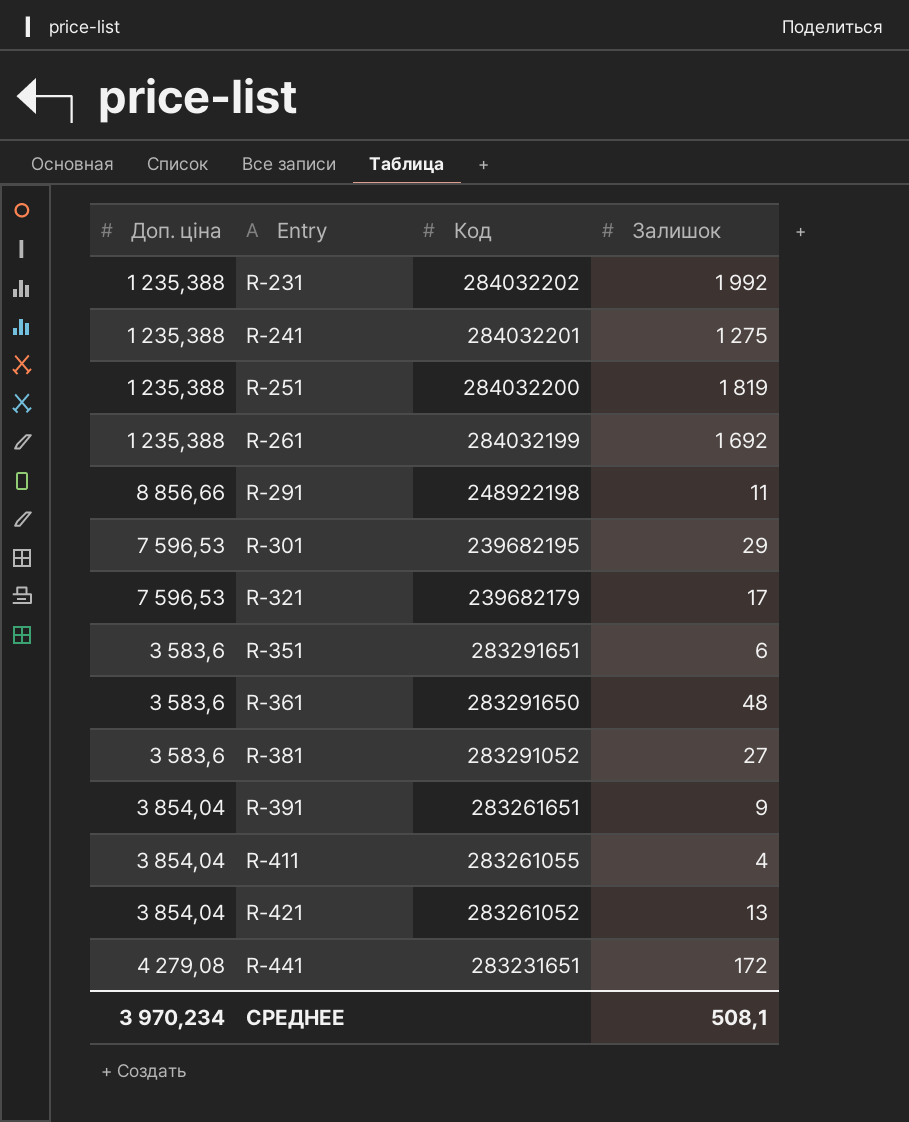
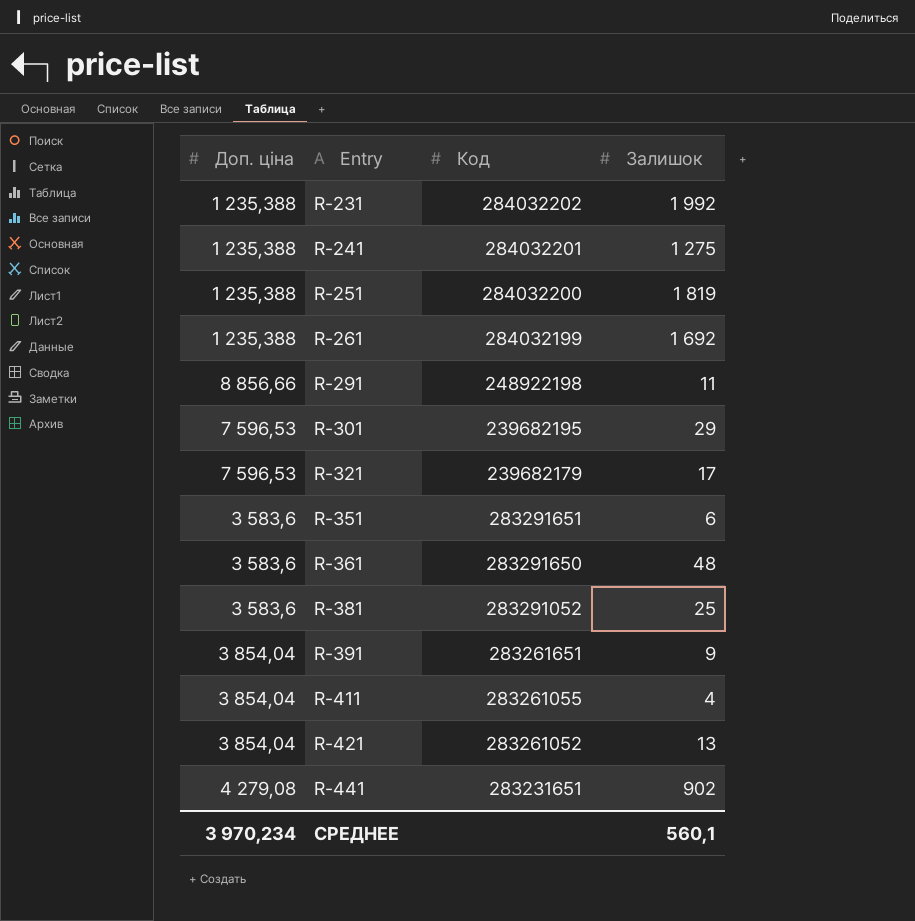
R-381 | Залишок: 27 -> 25
R-441 | Залишок: 172 -> 902
СРЕДНЕЕ | Залишок: 508,1 -> 560,1

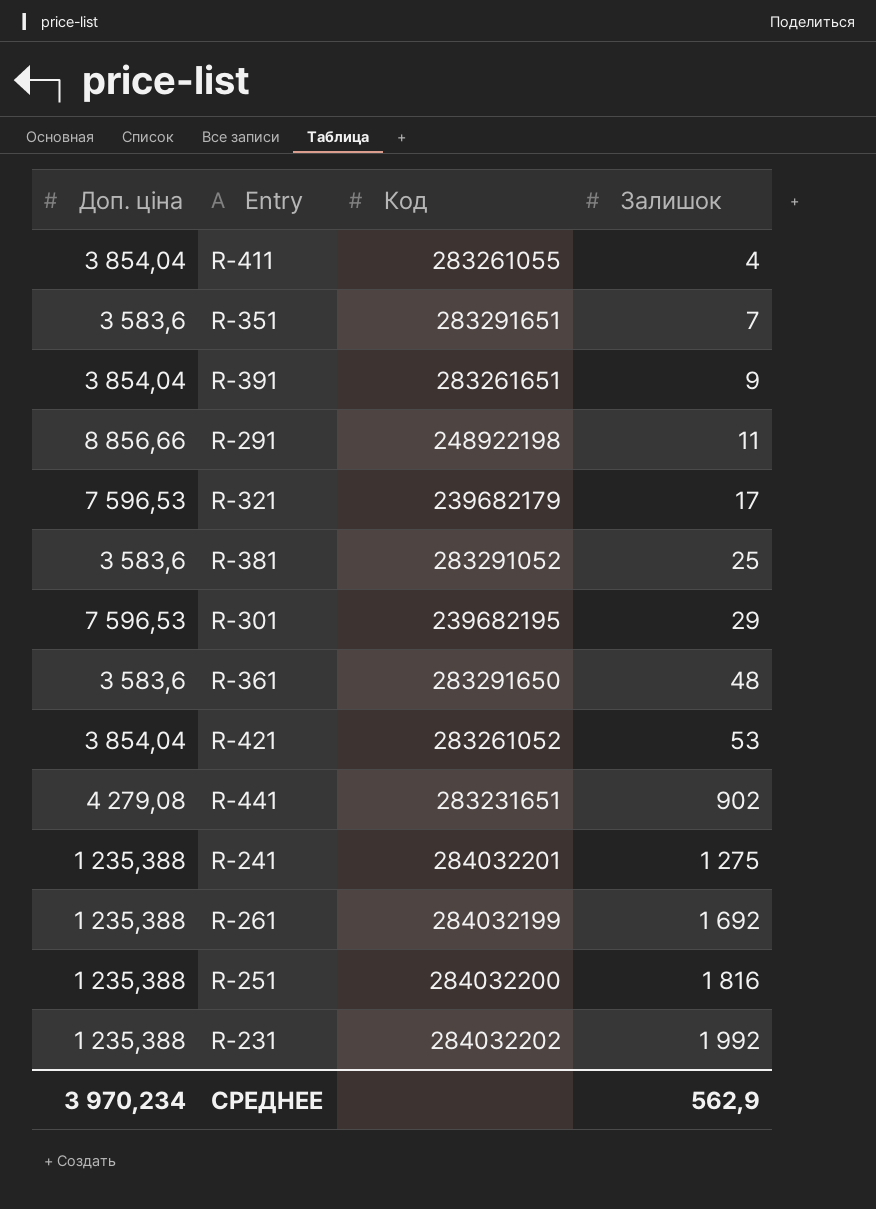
row order: Entry ascending -> Залишок ascending
R-351 | Залишок: 6 -> 7
R-421 | Залишок: 13 -> 53
R-251 | Залишок: 1 819 -> 1 816
СРЕДНЕЕ | Залишок: 560,1 -> 562,9

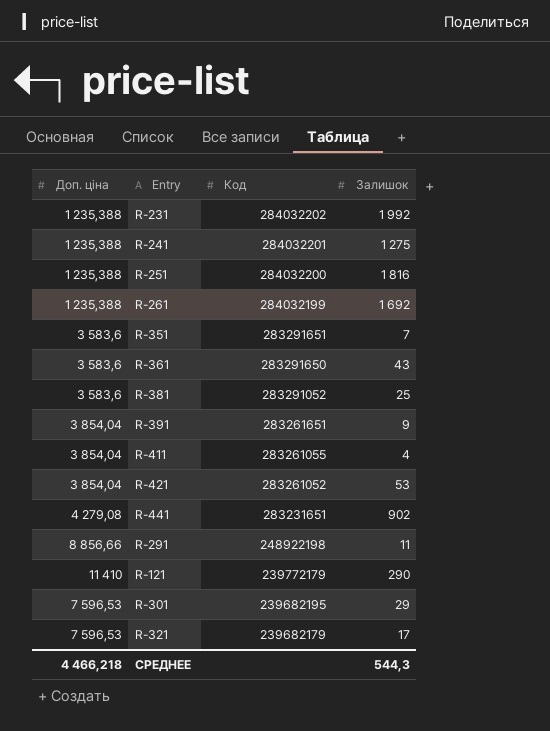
row order: Залишок ascending -> Код descending
R-361 | Залишок: 48 -> 43
row R-121: none -> 11 410 | 239772179 | 290
СРЕДНЕЕ | Доп. ціна: 3 970,234 -> 4 466,218
СРЕДНЕЕ | Залишок: 562,9 -> 544,3

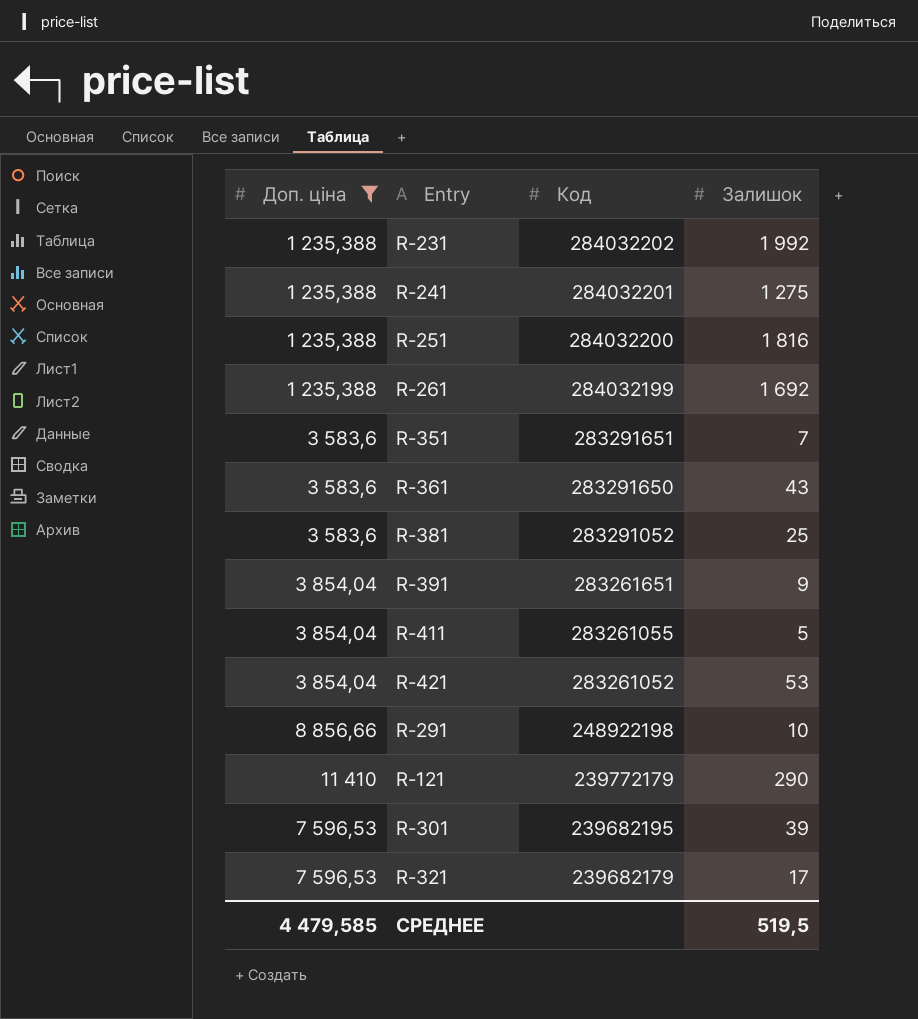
filter: none -> Доп. ціна != 4 279,08
R-411 | Залишок: 4 -> 5
R-291 | Залишок: 11 -> 10
R-301 | Залишок: 29 -> 39
СРЕДНЕЕ | Доп. ціна: 4 466,218 -> 4 479,585
СРЕДНЕЕ | Залишок: 544,3 -> 519,5

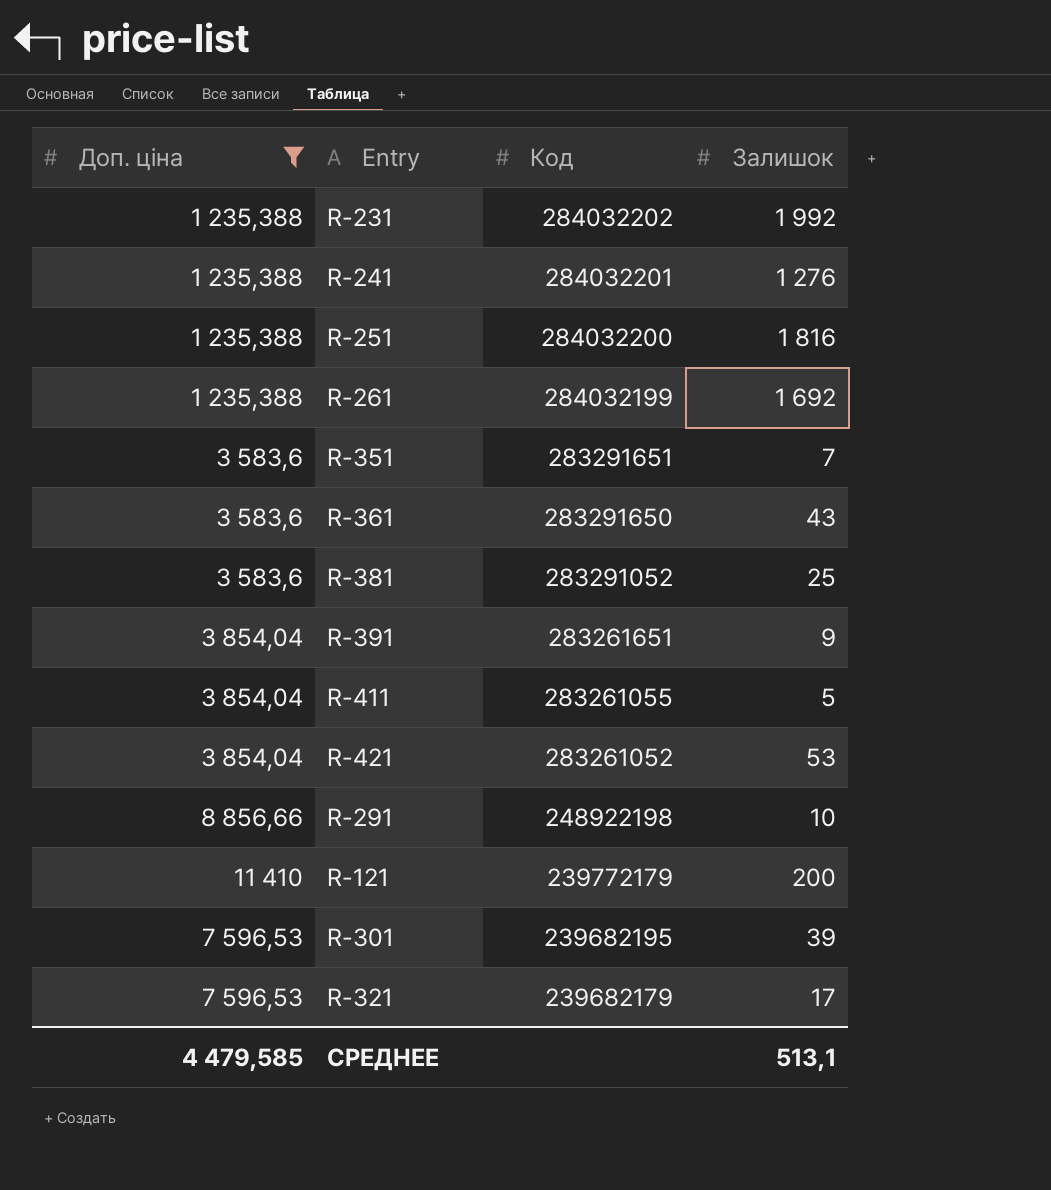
R-241 | Залишок: 1 275 -> 1 276
R-121 | Залишок: 290 -> 200
СРЕДНЕЕ | Залишок: 519,5 -> 513,1

